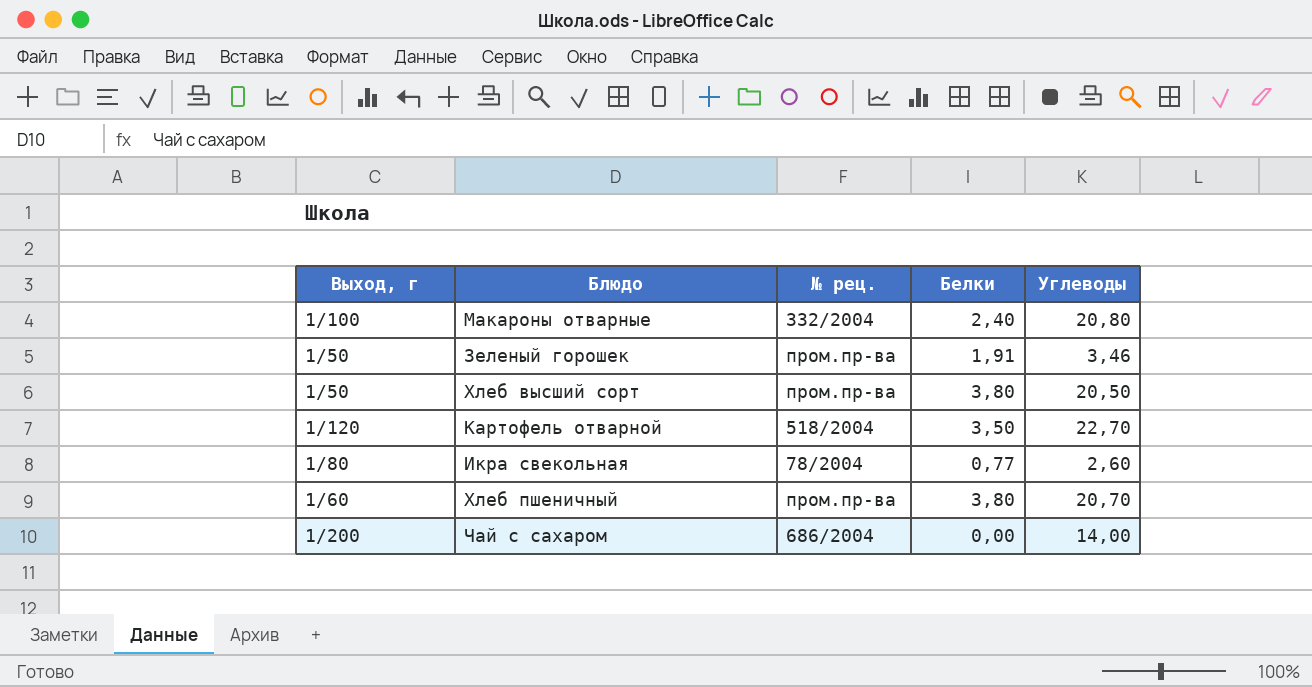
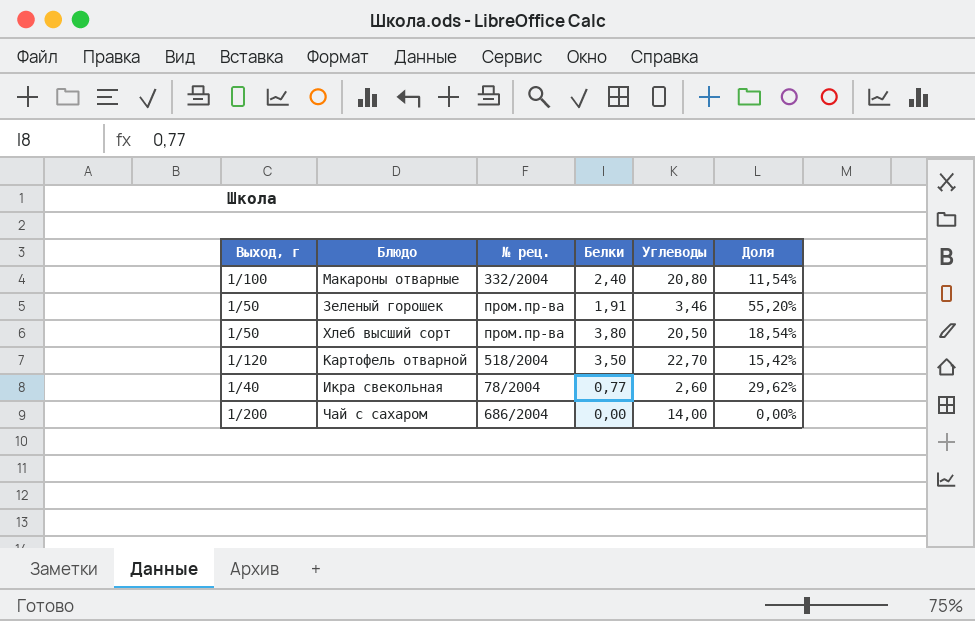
column Доля | formula: none -> [Белки] / [Углеводы]
row Хлеб пшеничный: 1/60 | пром.пр-ва | 3,80 | 20,70 -> none
Икра свекольная | Выход, г: 1/80 -> 1/40

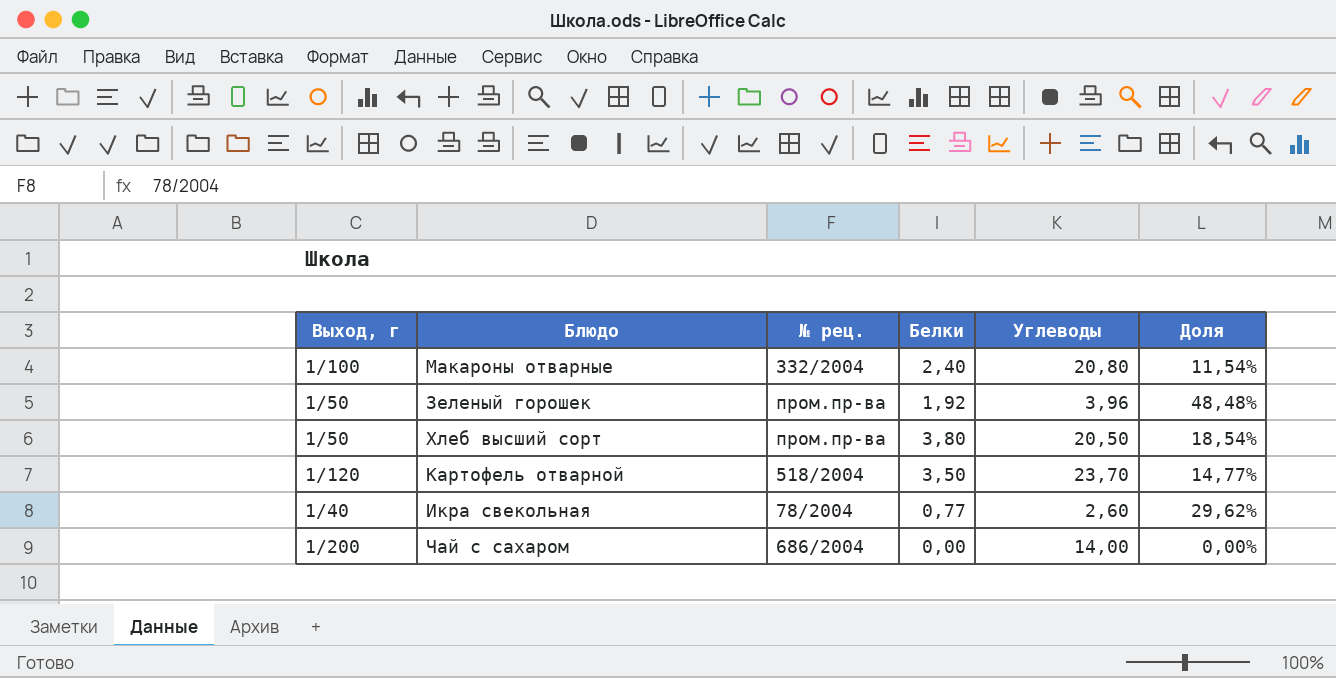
Зеленый горошек | Белки: 1,91 -> 1,92
Зеленый горошек | Углеводы: 3,46 -> 3,96
Зеленый горошек | Доля: 55,20% -> 48,48%
Картофель отварной | Углеводы: 22,70 -> 23,70
Картофель отварной | Доля: 15,42% -> 14,77%

